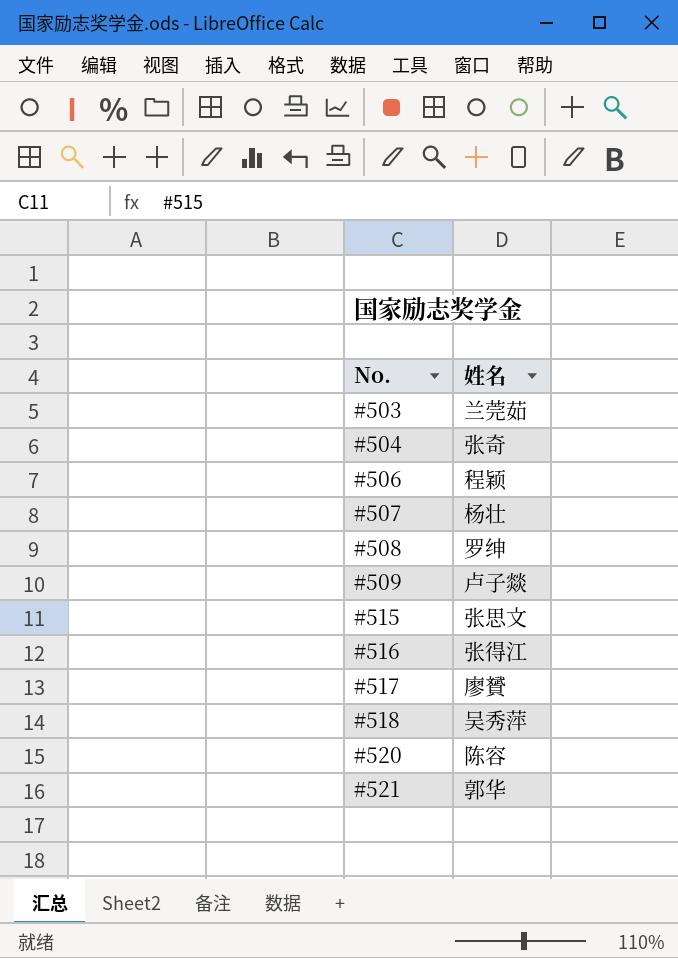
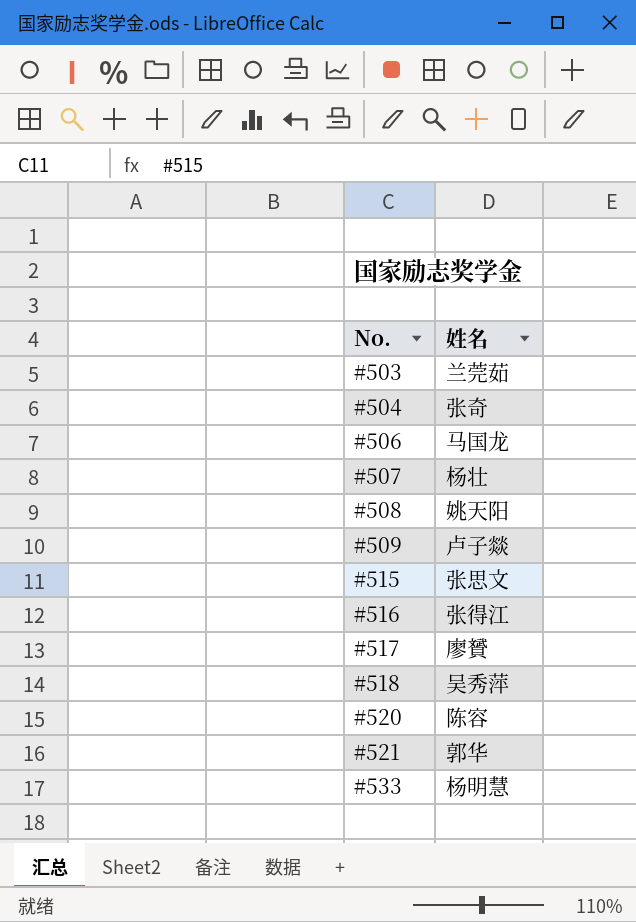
#506 | 姓名: 程颖 -> 马国龙
#508 | 姓名: 罗绅 -> 姚天阳
row #533: none -> 杨明慧

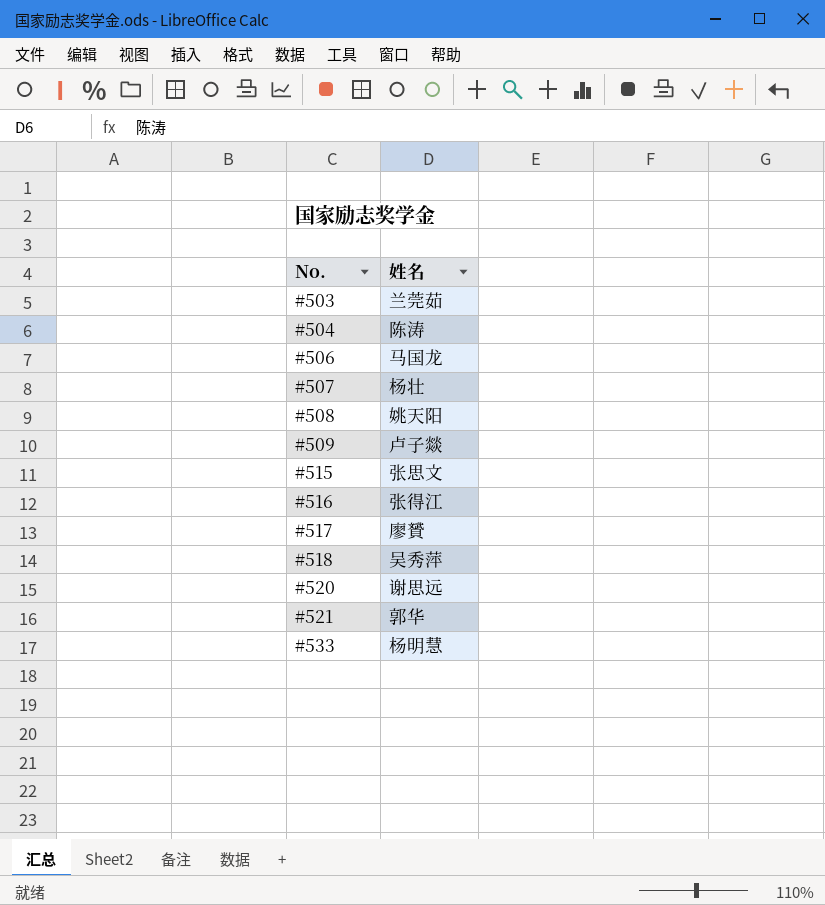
#504 | 姓名: 张奇 -> 陈涛
#520 | 姓名: 陈容 -> 谢思远

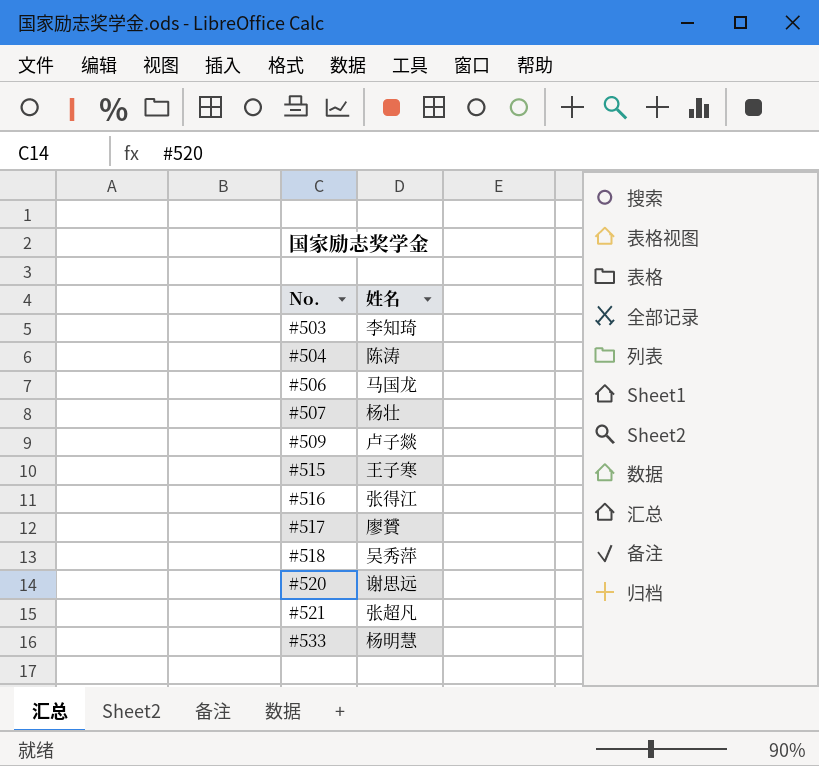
row #508: 姚天阳 -> none
#503 | 姓名: 兰莞茹 -> 李知琦
#515 | 姓名: 张思文 -> 王子寒
#521 | 姓名: 郭华 -> 张超凡

